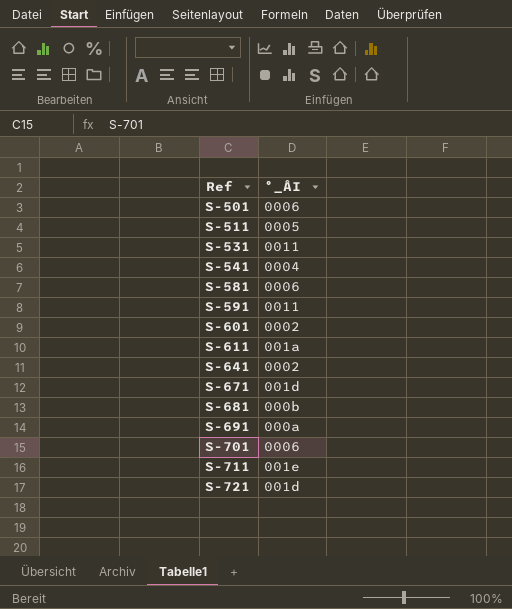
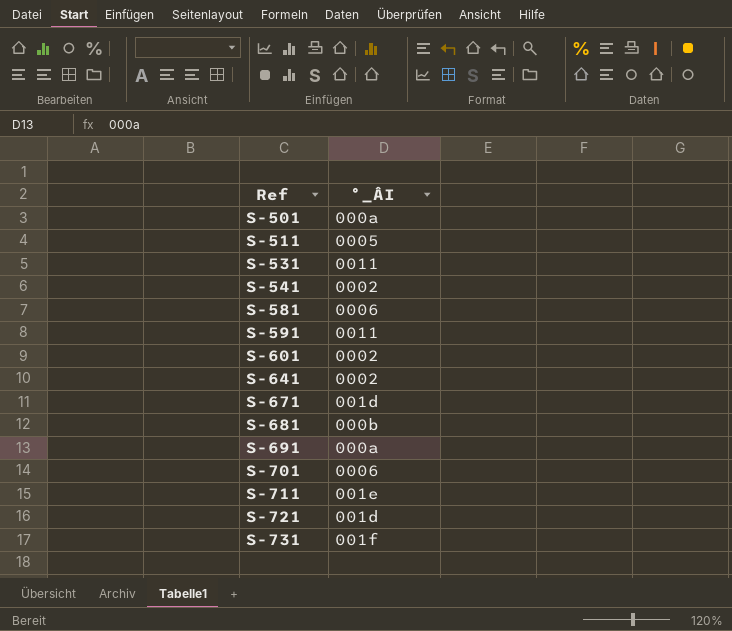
row S-611: 001a -> none
S-501 | °_ÂI: 0006 -> 000a
S-541 | °_ÂI: 0004 -> 0002
row S-731: none -> 001f

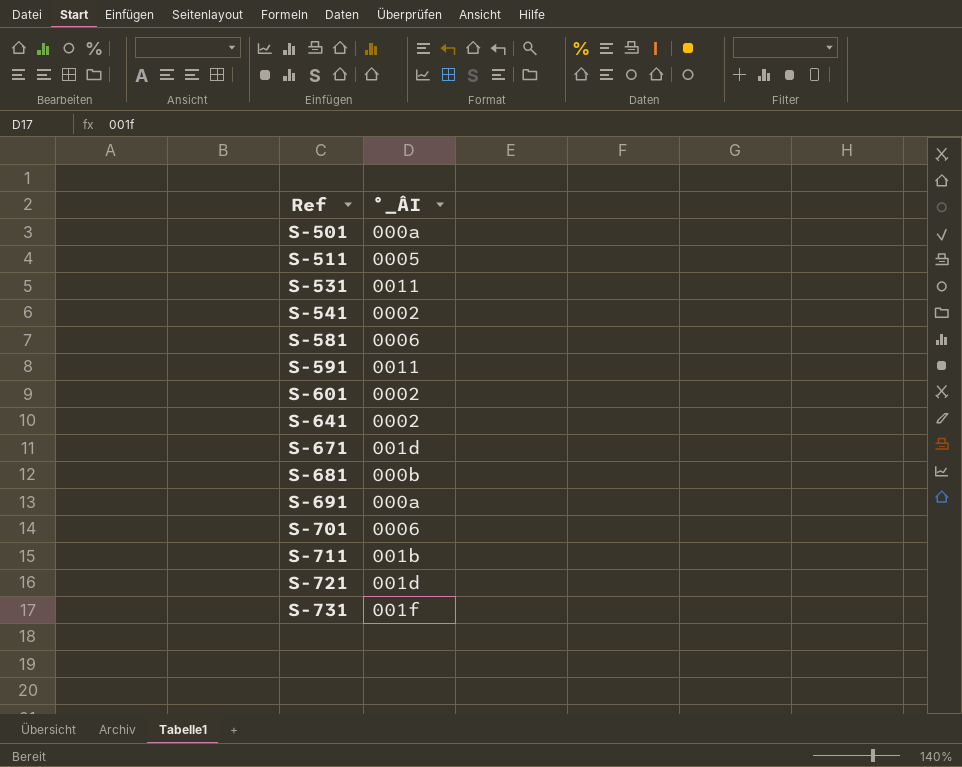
S-711 | °_ÂI: 001e -> 001b

